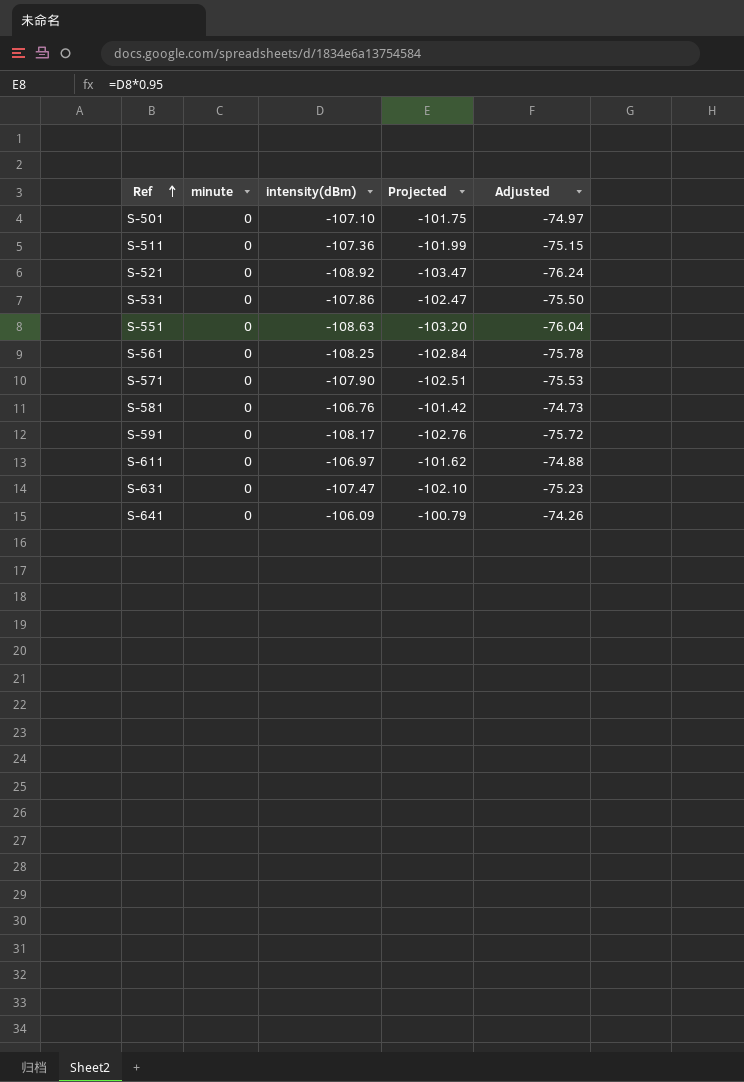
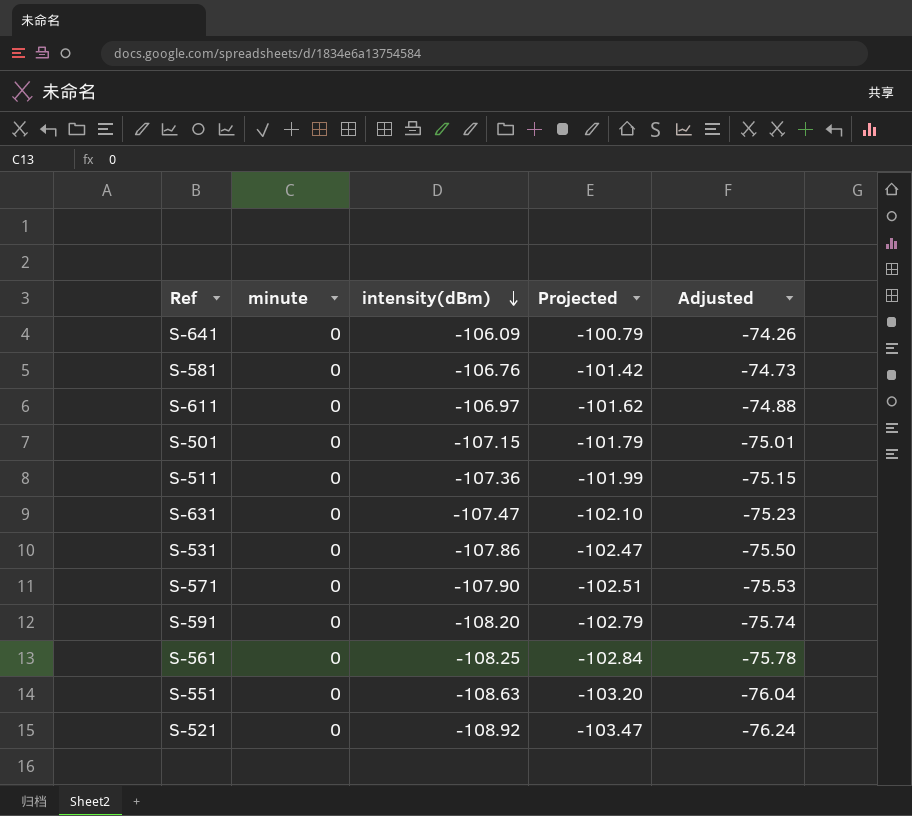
row order: Ref ascending -> intensity(dBm) descending
S-501 | intensity(dBm): -107.10 -> -107.15
S-501 | Projected: -101.75 -> -101.79
S-501 | Adjusted: -74.97 -> -75.01
S-591 | intensity(dBm): -108.17 -> -108.20
S-591 | Projected: -102.76 -> -102.79
S-591 | Adjusted: -75.72 -> -75.74

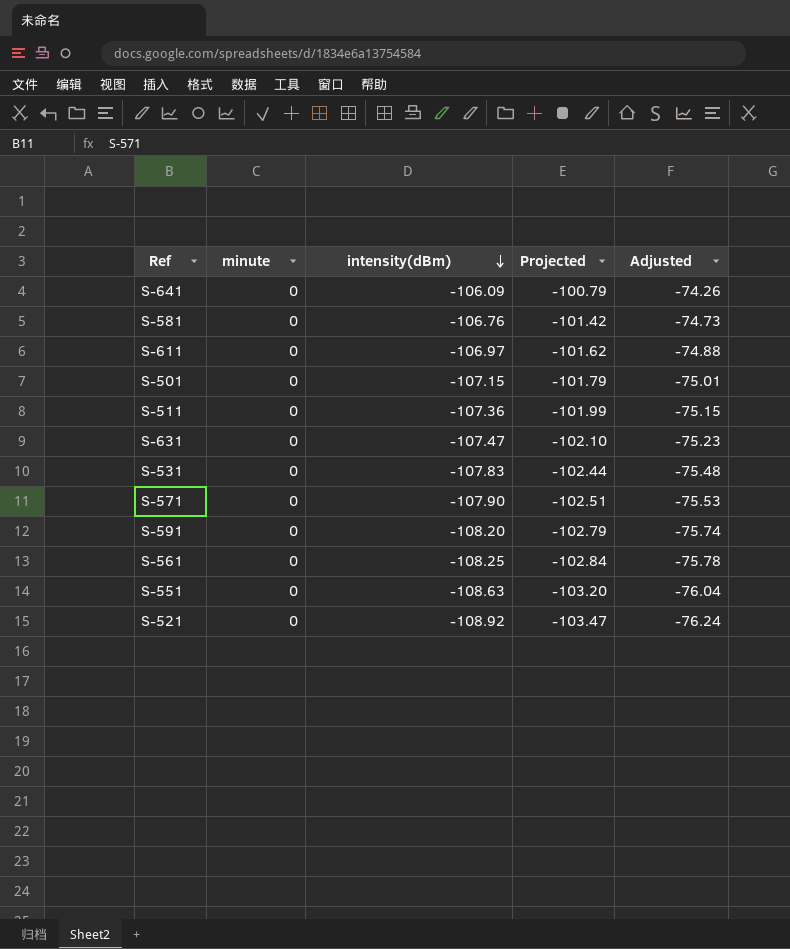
S-531 | intensity(dBm): -107.86 -> -107.83
S-531 | Projected: -102.47 -> -102.44
S-531 | Adjusted: -75.50 -> -75.48

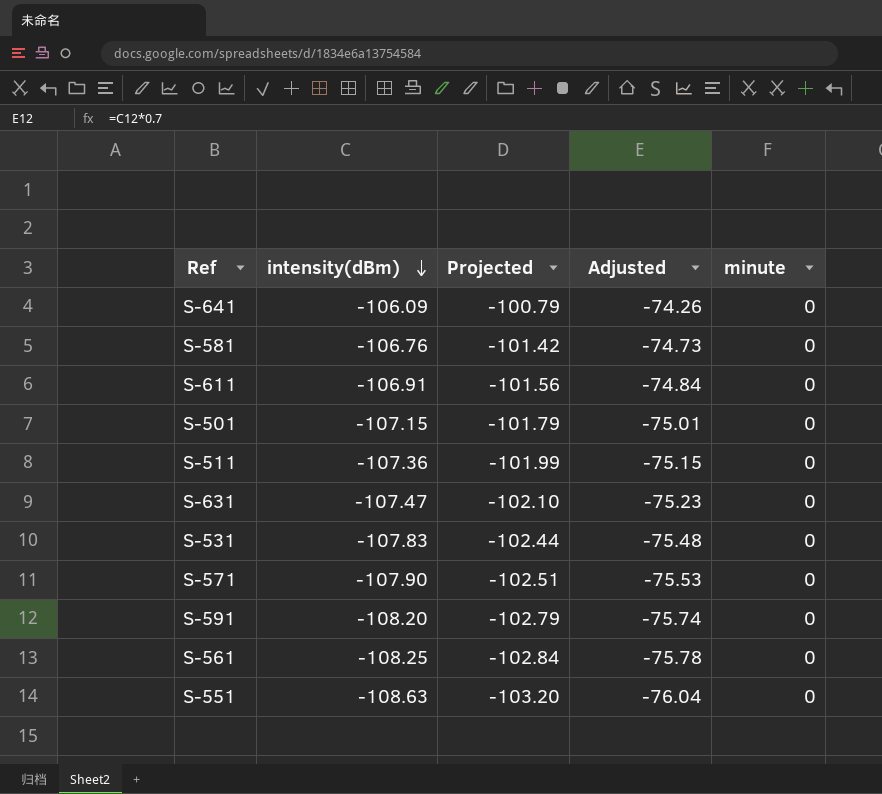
column minute | position: 2 -> 5
row S-521: 0 | -108.92 | -103.47 | -76.24 -> none
S-611 | intensity(dBm): -106.97 -> -106.91
S-611 | Projected: -101.62 -> -101.56
S-611 | Adjusted: -74.88 -> -74.84

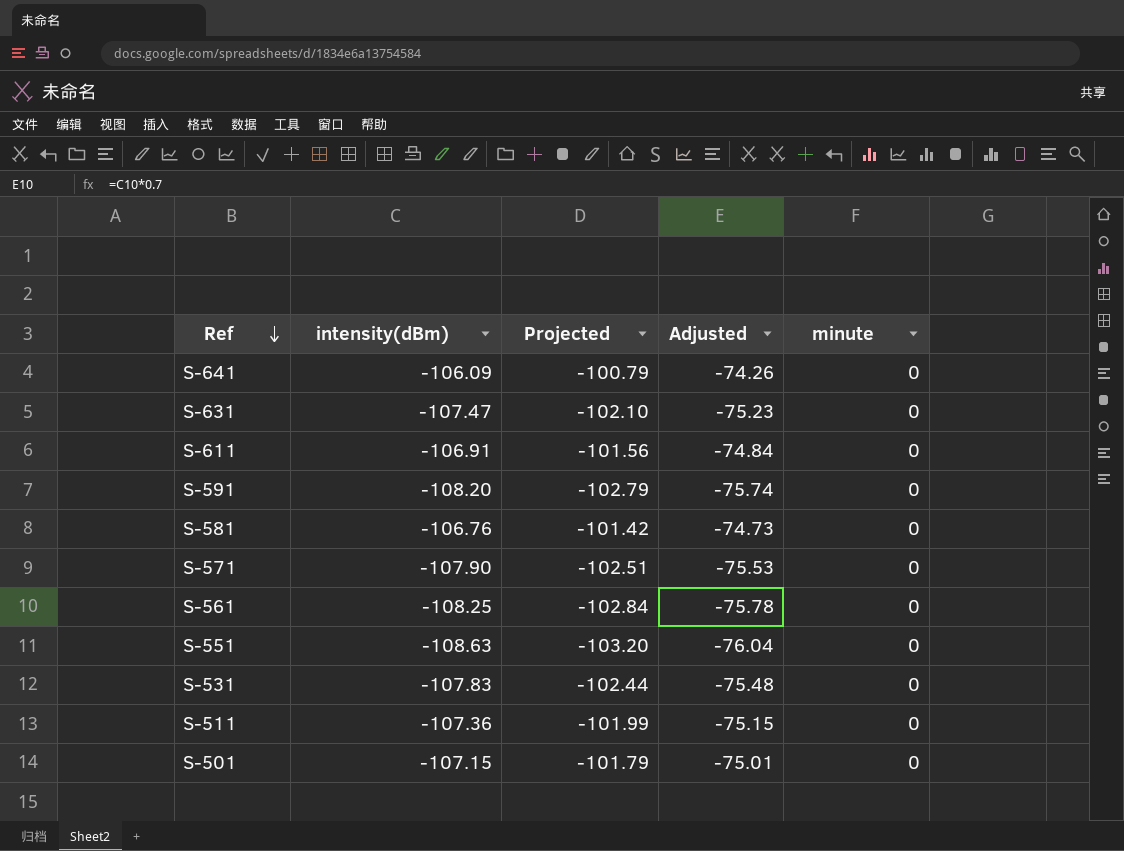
row order: intensity(dBm) descending -> Ref descending

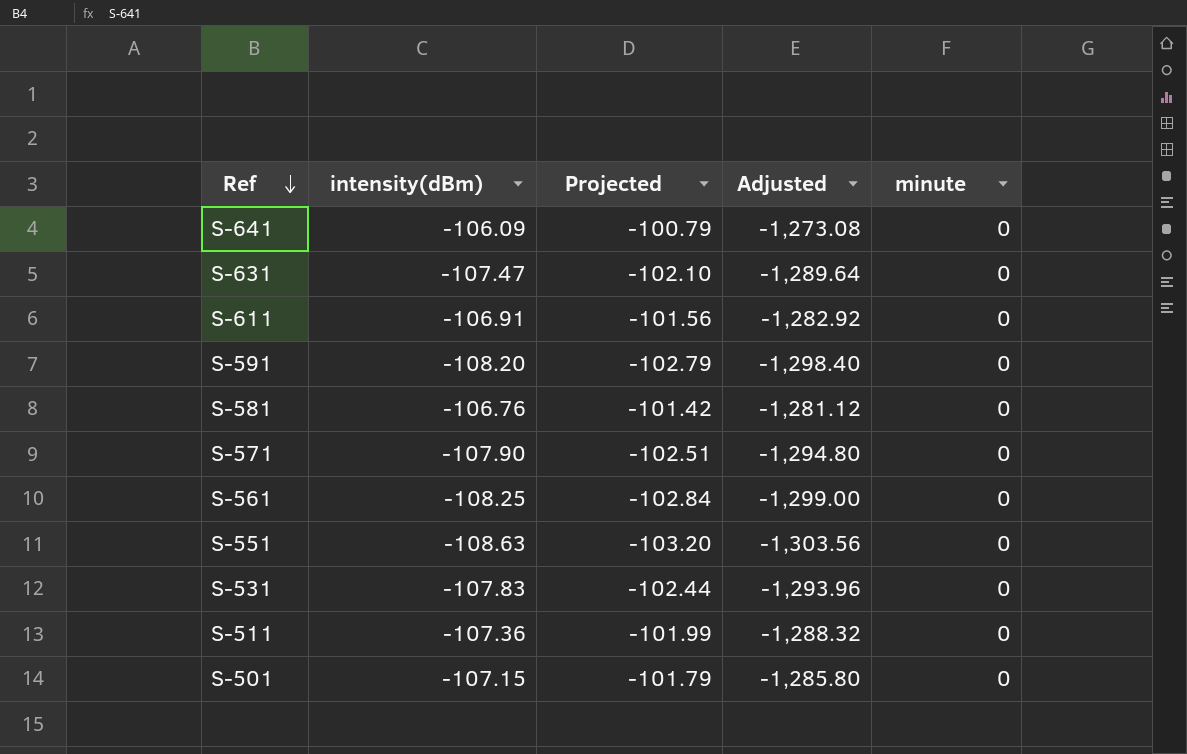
column Adjusted | formula: [intensity(dBm)] * 0.7 -> [intensity(dBm)] * 12

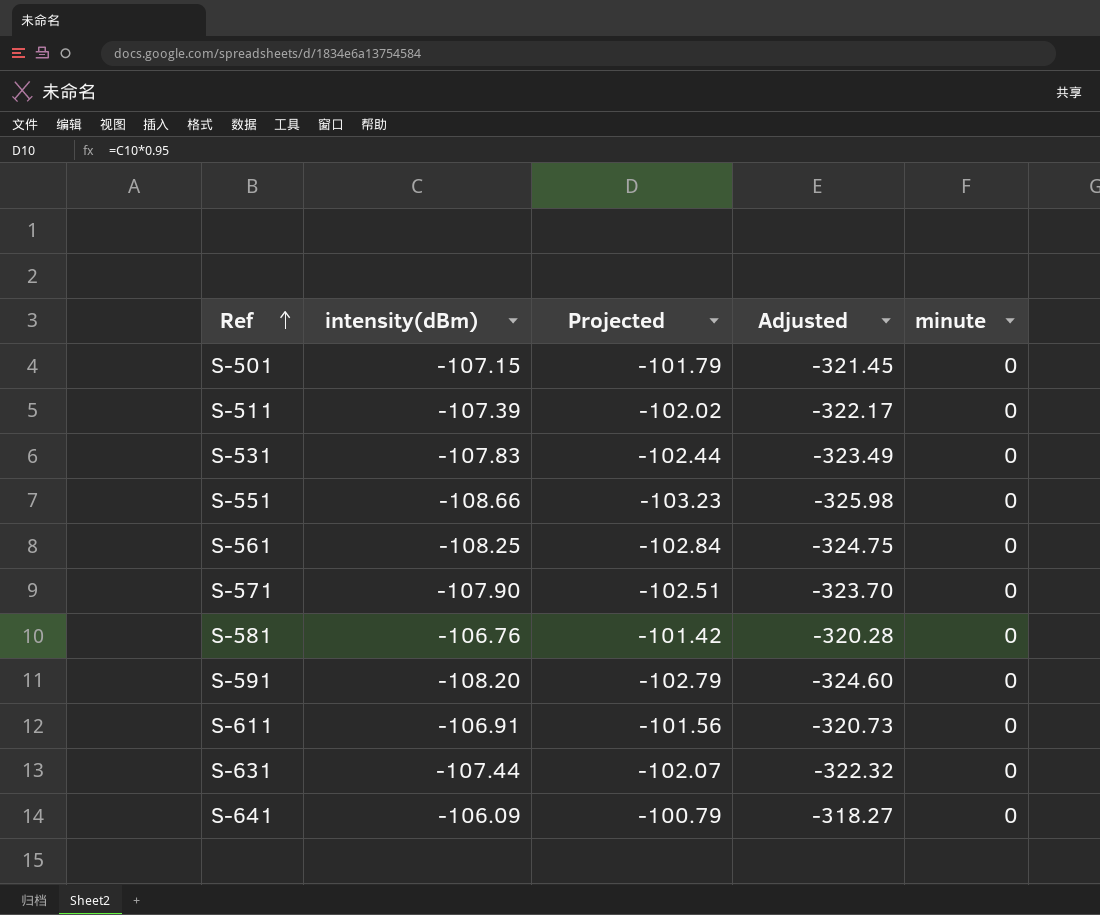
row order: Ref descending -> Ref ascending
column Adjusted | formula: [intensity(dBm)] * 12 -> [intensity(dBm)] * 3
S-511 | intensity(dBm): -107.36 -> -107.39
S-511 | Projected: -101.99 -> -102.02
S-551 | intensity(dBm): -108.63 -> -108.66
S-551 | Projected: -103.20 -> -103.23
S-631 | intensity(dBm): -107.47 -> -107.44
S-631 | Projected: -102.10 -> -102.07

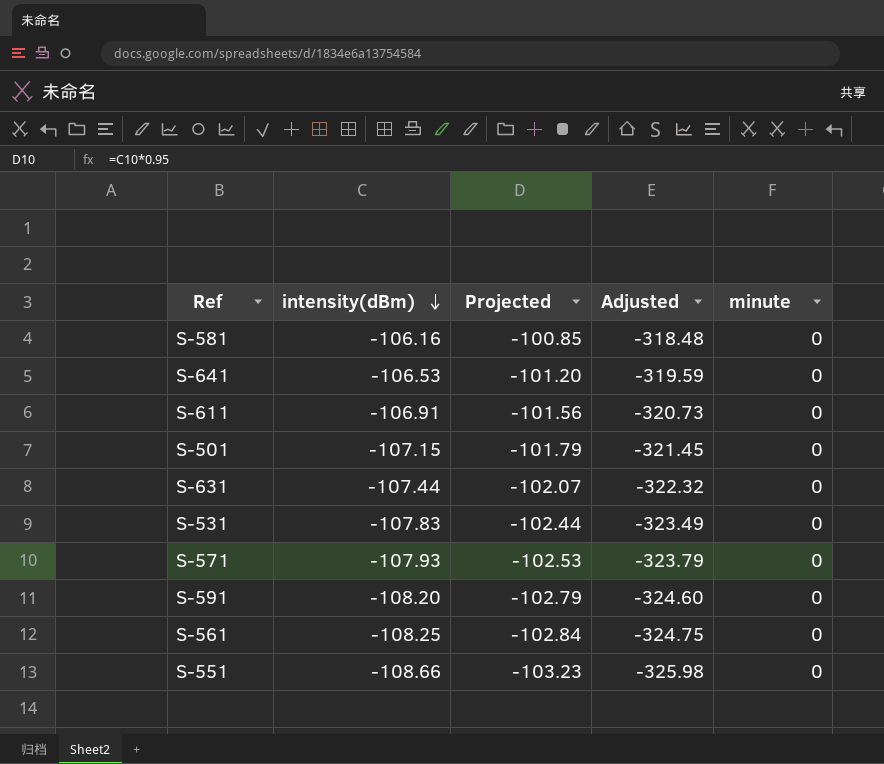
row order: Ref ascending -> intensity(dBm) descending
row S-511: -107.39 | -102.02 | -322.17 | 0 -> none
S-581 | intensity(dBm): -106.76 -> -106.16
S-581 | Projected: -101.42 -> -100.85
S-581 | Adjusted: -320.28 -> -318.48
S-641 | intensity(dBm): -106.09 -> -106.53
S-641 | Projected: -100.79 -> -101.20
S-641 | Adjusted: -318.27 -> -319.59
S-571 | intensity(dBm): -107.90 -> -107.93
S-571 | Projected: -102.51 -> -102.53
S-571 | Adjusted: -323.70 -> -323.79

